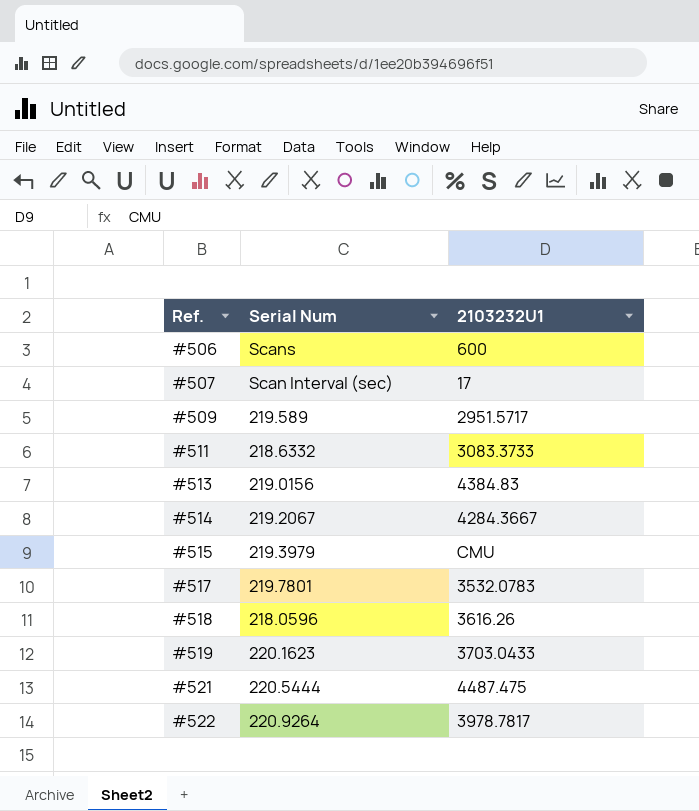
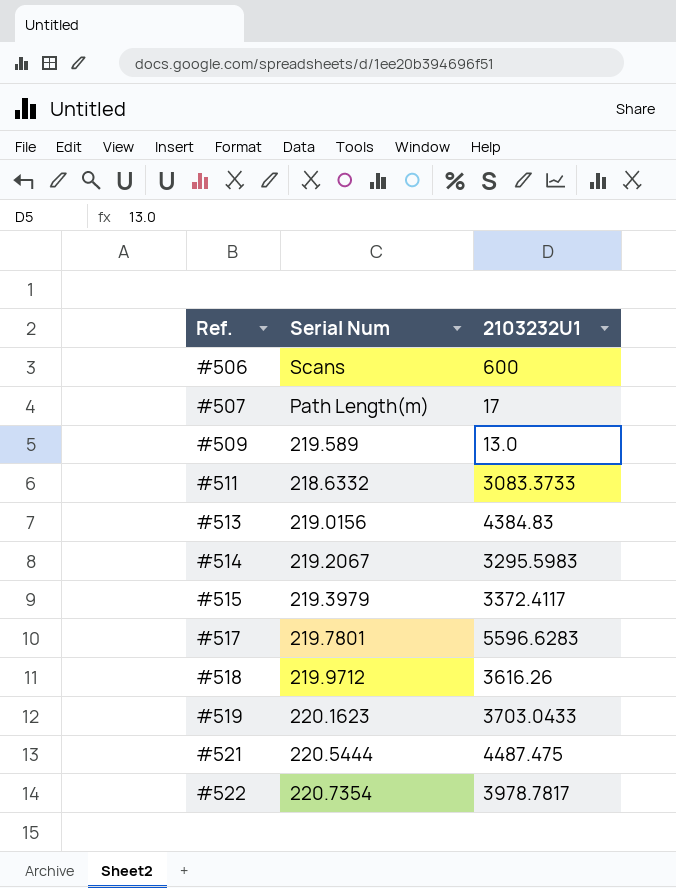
#507 | Serial Num: Scan Interval (sec) -> Path Length(m)
#509 | 2103232U1: 2951.5717 -> 13.0
#514 | 2103232U1: 4284.3667 -> 3295.5983
#515 | 2103232U1: CMU -> 3372.4117
#517 | 2103232U1: 3532.0783 -> 5596.6283
#518 | Serial Num: 218.0596 -> 219.9712
#522 | Serial Num: 220.9264 -> 220.7354

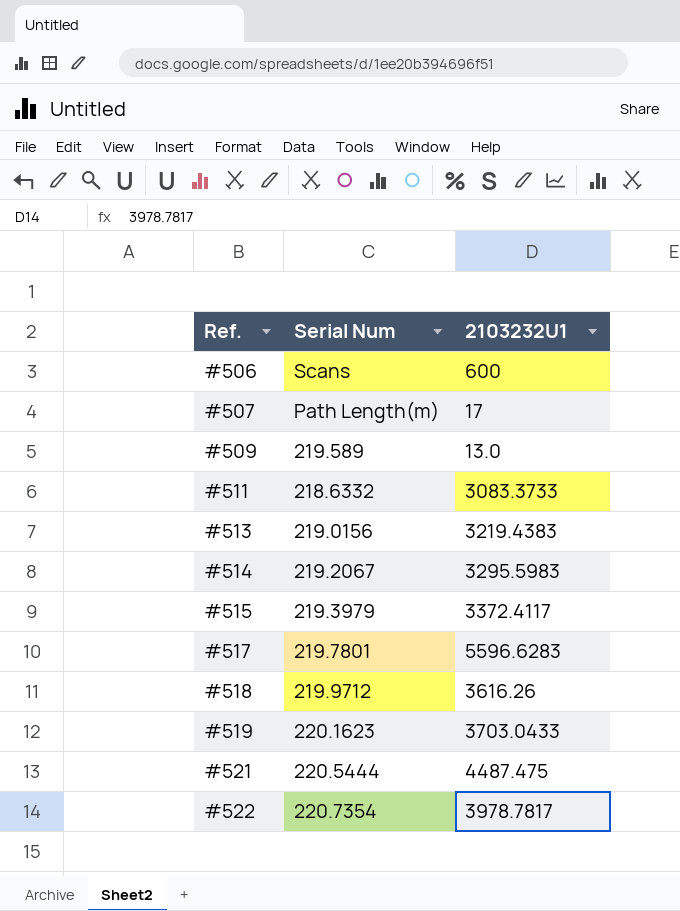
#513 | 2103232U1: 4384.83 -> 3219.4383

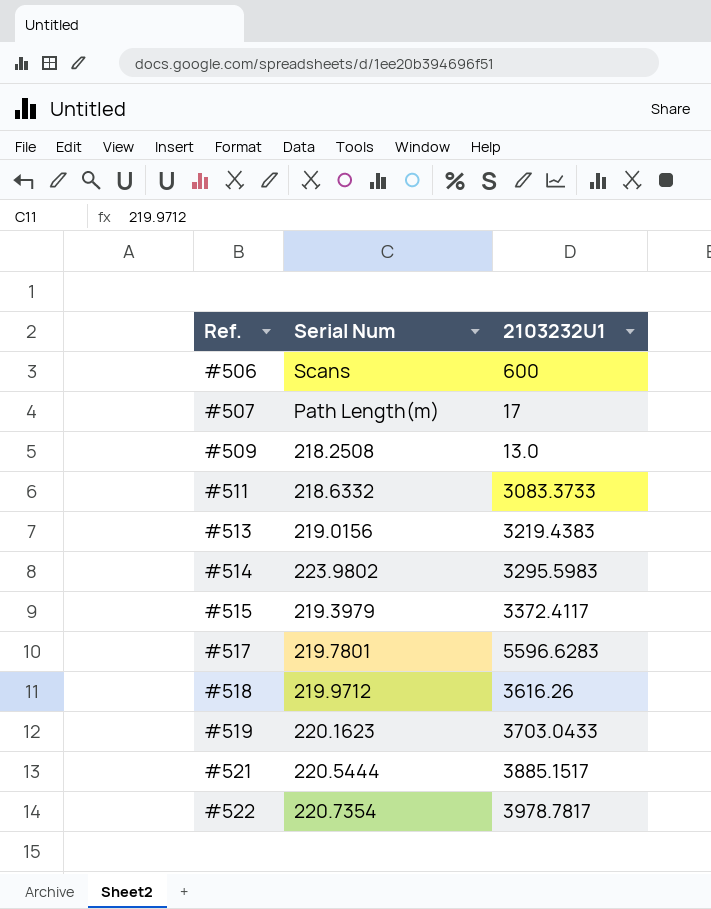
#509 | Serial Num: 219.589 -> 218.2508
#514 | Serial Num: 219.2067 -> 223.9802
#521 | 2103232U1: 4487.475 -> 3885.1517

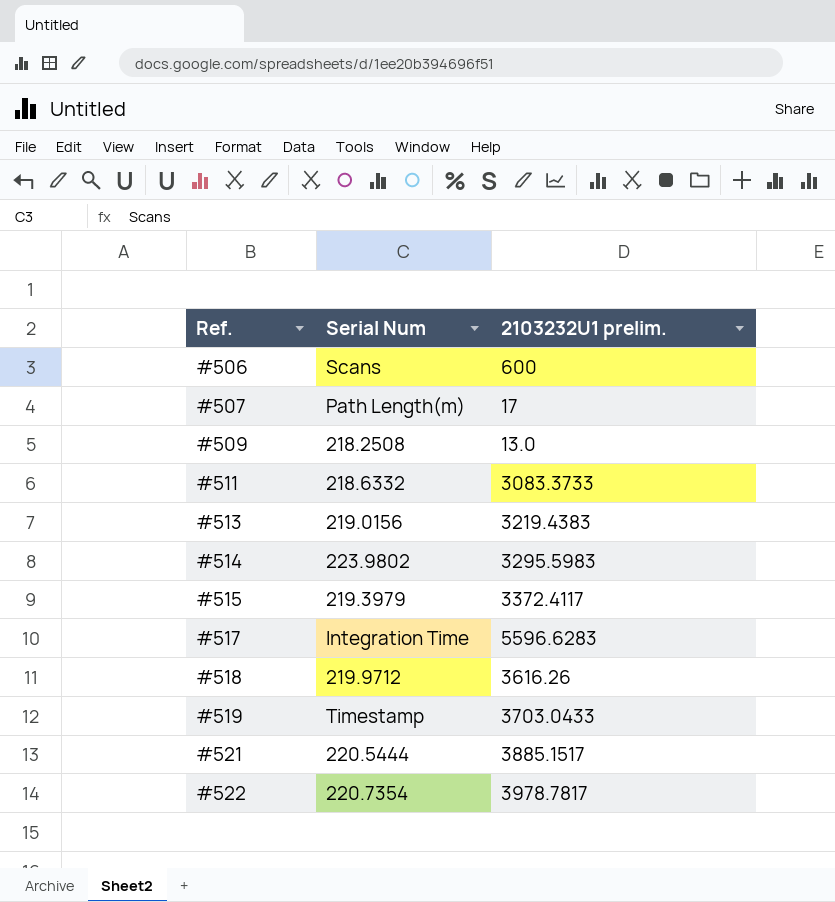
column name: 2103232U1 -> 2103232U1 prelim.
#517 | Serial Num: 219.7801 -> Integration Time
#519 | Serial Num: 220.1623 -> Timestamp

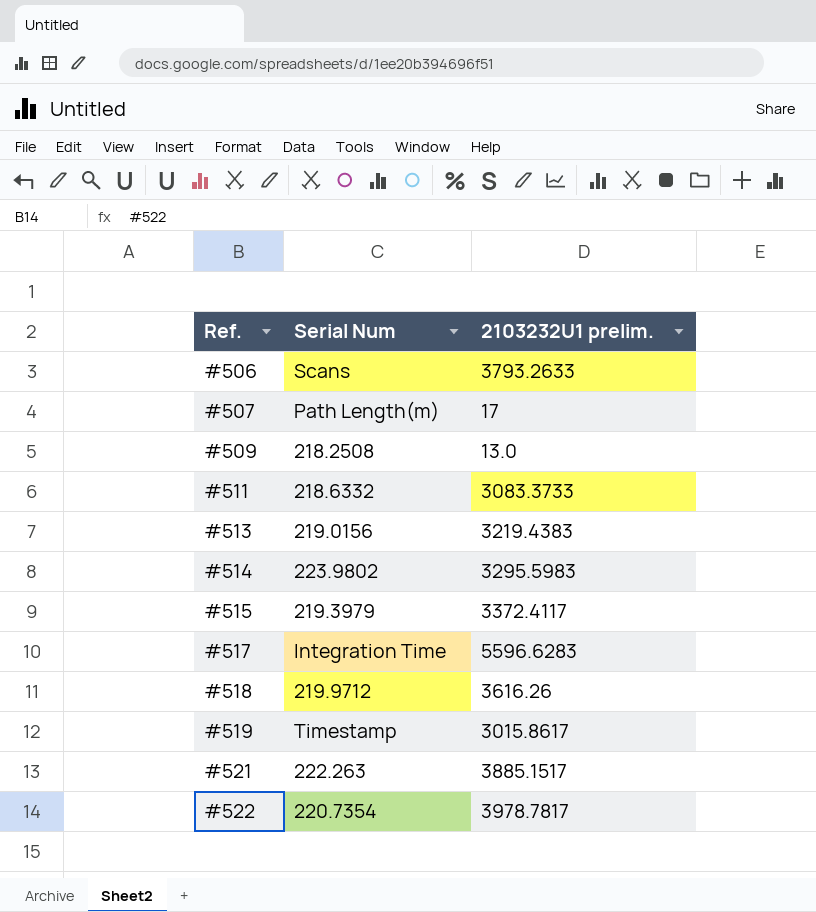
#506 | 2103232U1 prelim.: 600 -> 3793.2633
#519 | 2103232U1 prelim.: 3703.0433 -> 3015.8617
#521 | Serial Num: 220.5444 -> 222.263

